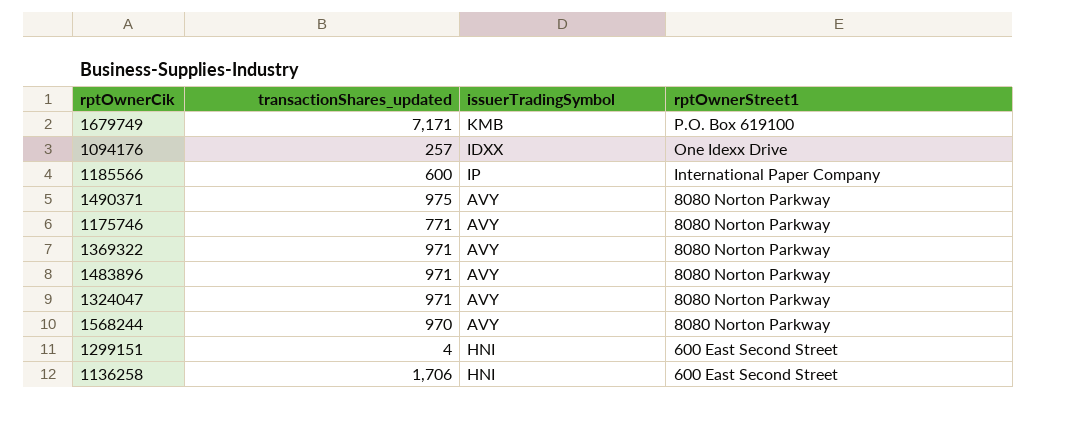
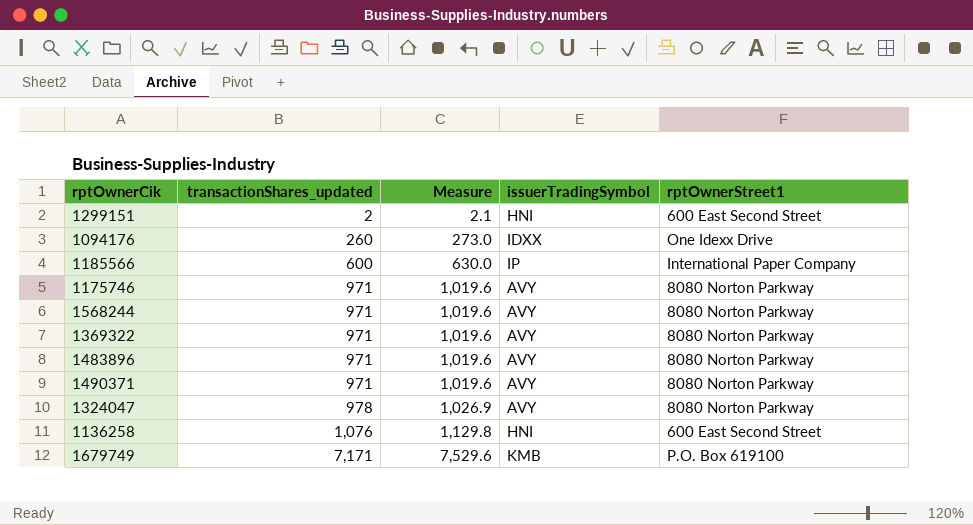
row order: rptOwnerStreet1 descending -> transactionShares_updated ascending
column Measure | formula: none -> [transactionShares_updated] * 1.05
1299151 | transactionShares_updated: 4 -> 2
1094176 | transactionShares_updated: 257 -> 260
1175746 | transactionShares_updated: 771 -> 971
1568244 | transactionShares_updated: 970 -> 971
1490371 | transactionShares_updated: 975 -> 971
1324047 | transactionShares_updated: 971 -> 978
1136258 | transactionShares_updated: 1,706 -> 1,076

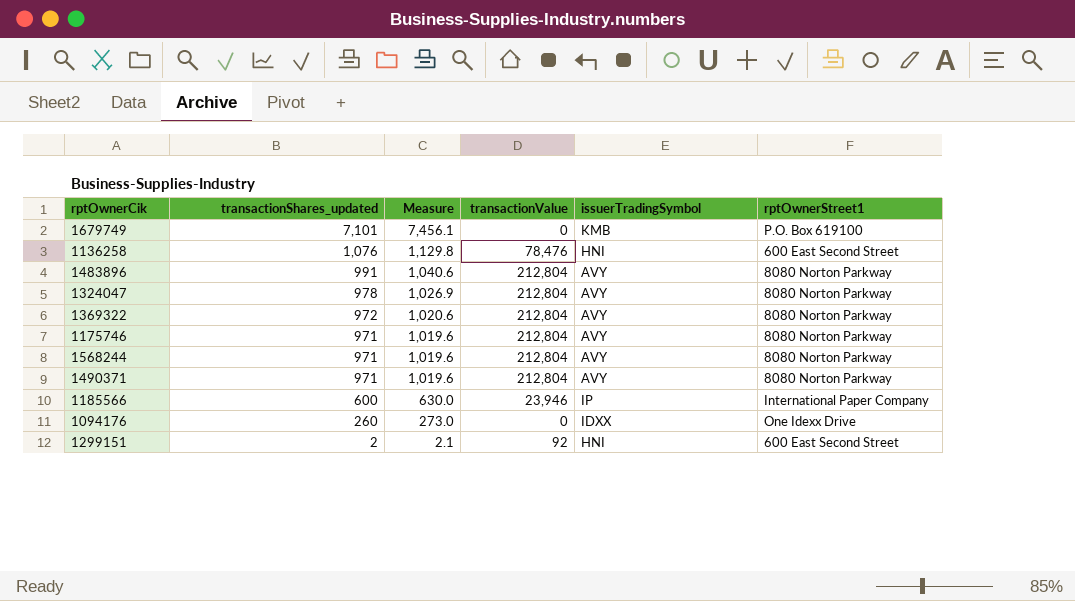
row order: transactionShares_updated ascending -> transactionShares_updated descending
column transactionValue | position: none -> 4
1679749 | transactionShares_updated: 7,171 -> 7,101
1679749 | Measure: 7,529.6 -> 7,456.1
1483896 | transactionShares_updated: 971 -> 991
1483896 | Measure: 1,019.6 -> 1,040.6
1369322 | transactionShares_updated: 971 -> 972
1369322 | Measure: 1,019.6 -> 1,020.6

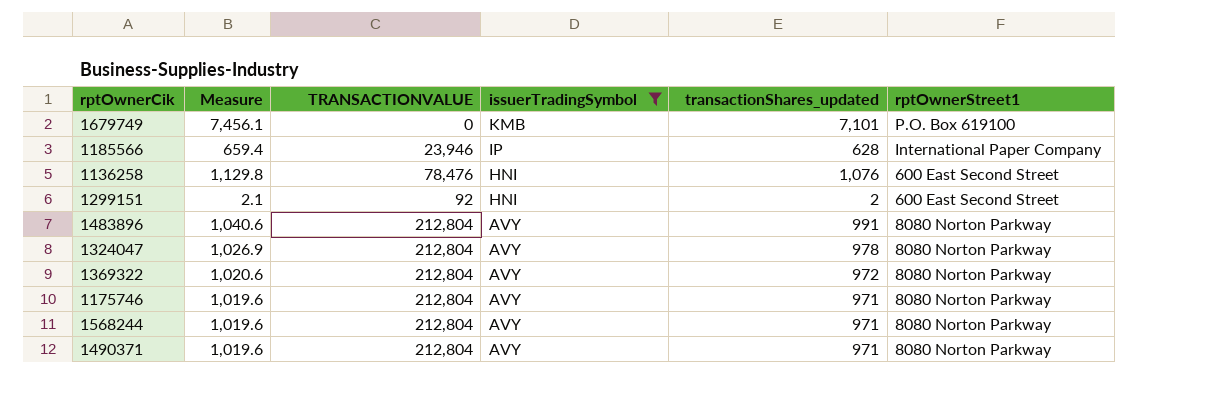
filter: none -> issuerTradingSymbol != IDXX
row order: transactionShares_updated descending -> issuerTradingSymbol descending
column name: transactionValue -> TRANSACTIONVALUE
column transactionShares_updated | position: 2 -> 5
1185566 | Measure: 630.0 -> 659.4
1185566 | transactionShares_updated: 600 -> 628

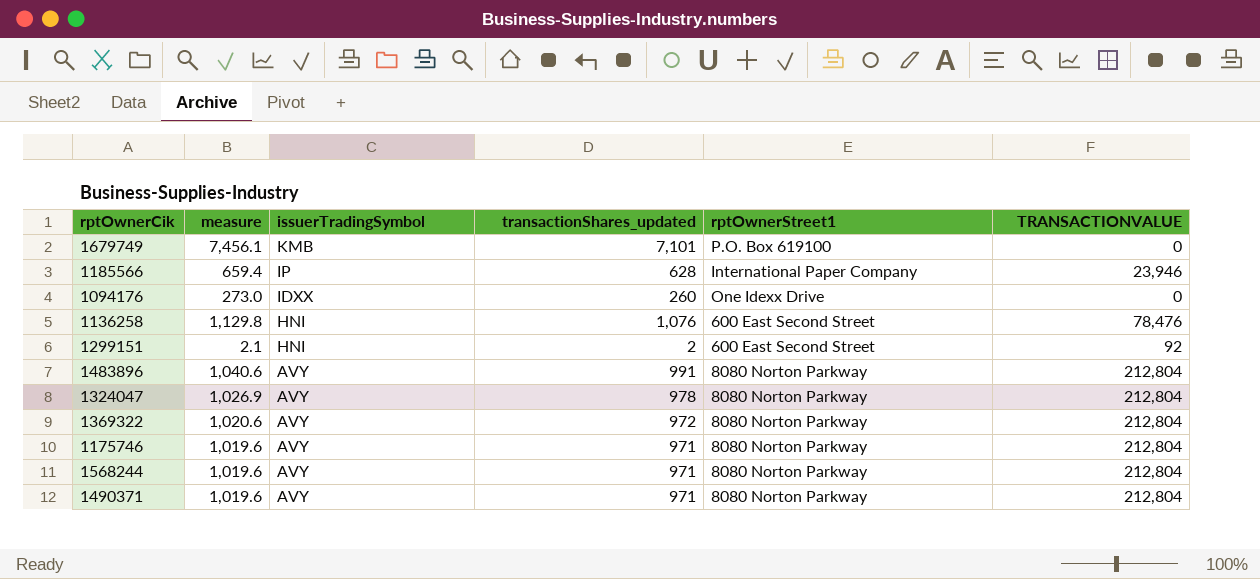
filter: issuerTradingSymbol != IDXX -> none
column name: Measure -> measure
column TRANSACTIONVALUE | position: 3 -> 6

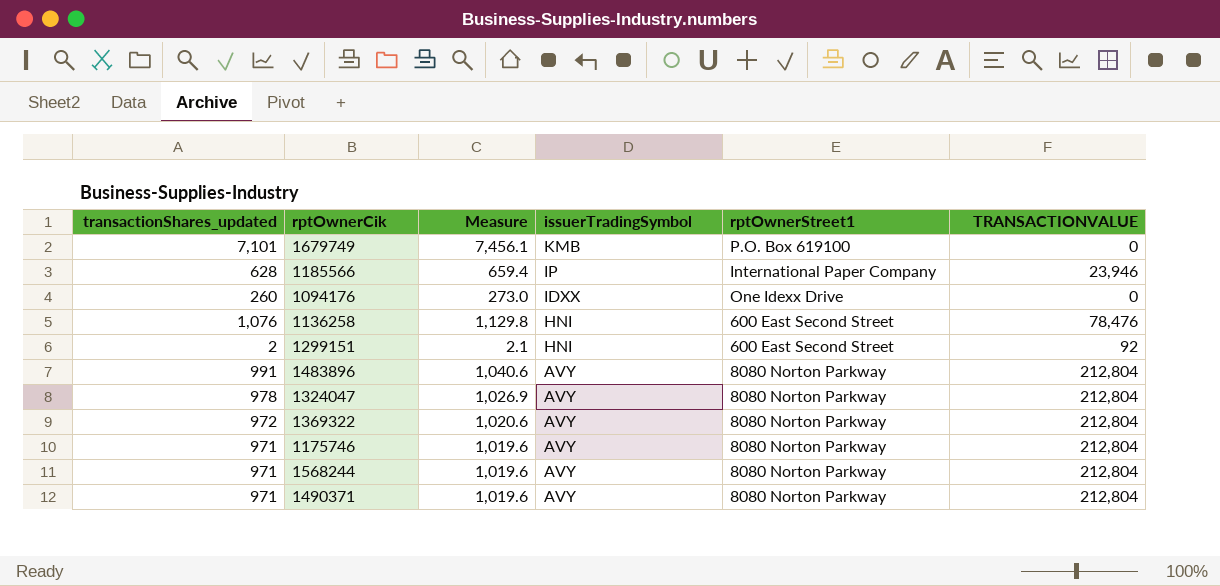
column transactionShares_updated | position: 4 -> 1
column name: measure -> Measure

